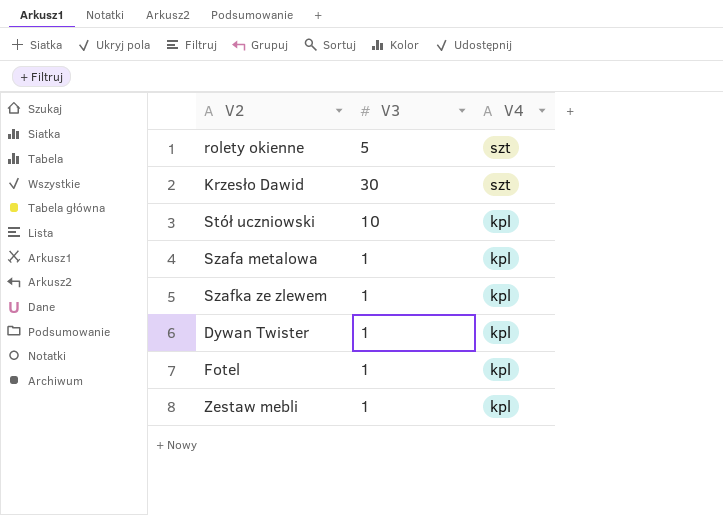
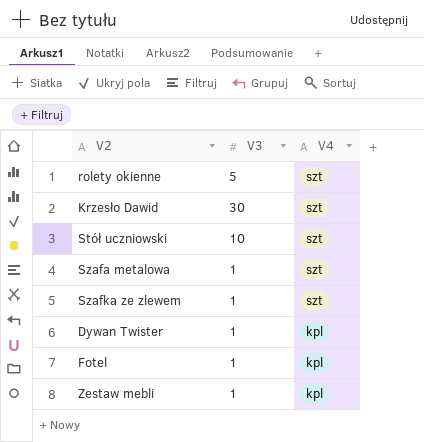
Stół uczniowski | V4: kpl -> szt
Szafa metalowa | V4: kpl -> szt
Szafka ze zlewem | V4: kpl -> szt

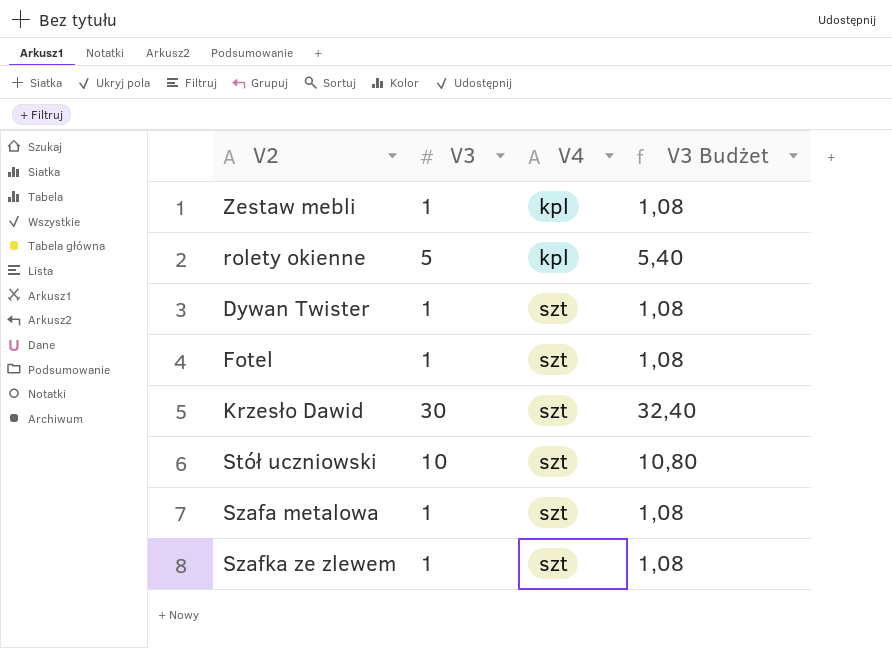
row order: V4 descending -> V4 ascending
column V3 Budżet | formula: none -> [V3] * 1,08
rolety okienne | V4: szt -> kpl
Dywan Twister | V4: kpl -> szt
Fotel | V4: kpl -> szt

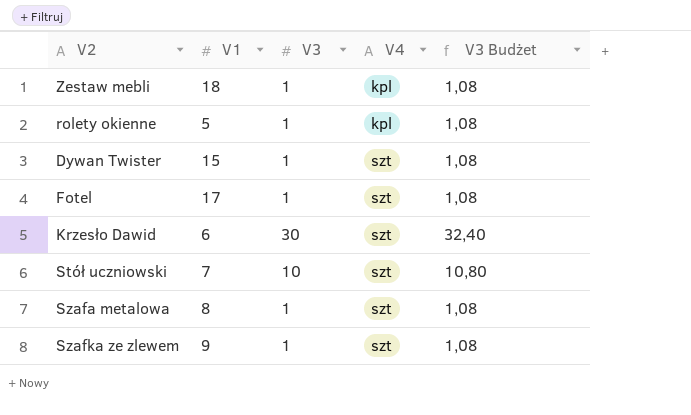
column V1 | position: none -> 2
rolety okienne | V3: 5 -> 1
rolety okienne | V3 Budżet: 5,40 -> 1,08

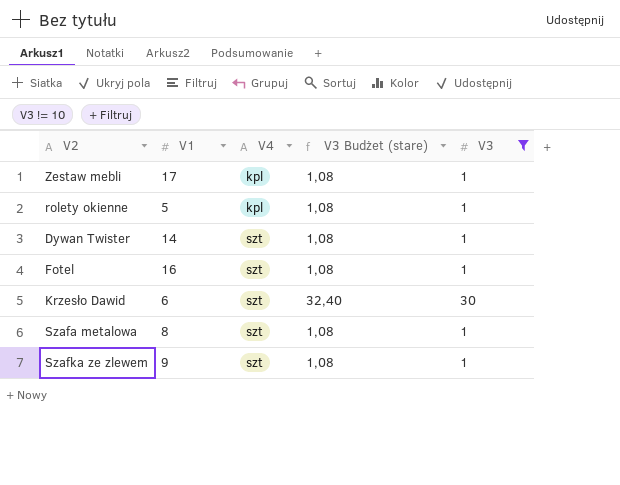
filter: none -> V3 != 10
column name: V3 Budżet -> V3 Budżet (stare)
column V3 | position: 3 -> 5
Zestaw mebli | V1: 18 -> 17
Dywan Twister | V1: 15 -> 14
Fotel | V1: 17 -> 16

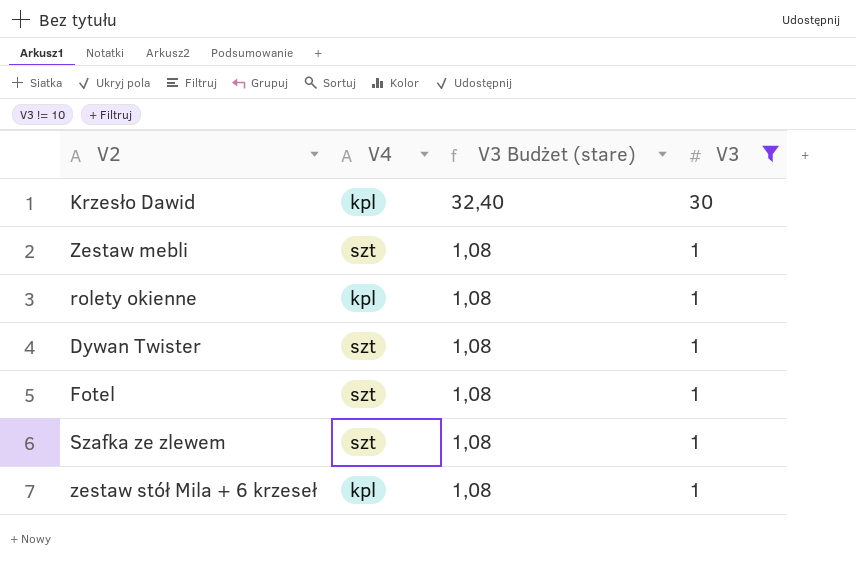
row order: V4 ascending -> V3 Budżet (stare) descending
column V1 | position: 2 -> none
row Szafa metalowa: 8 | szt | 1,08 | 1 -> none
Krzesło Dawid | V4: szt -> kpl
Zestaw mebli | V4: kpl -> szt
row zestaw stół Mila + 6 krzeseł: none -> kpl | 1,08 | 1

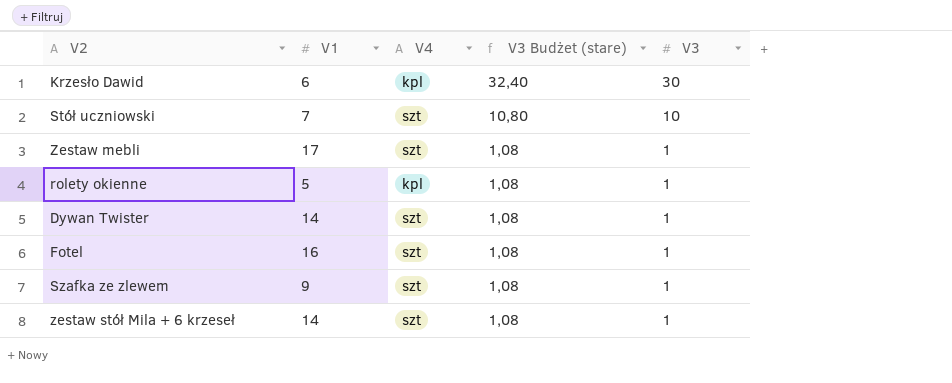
filter: V3 != 10 -> none
column V1 | position: none -> 2
zestaw stół Mila + 6 krzeseł | V4: kpl -> szt

